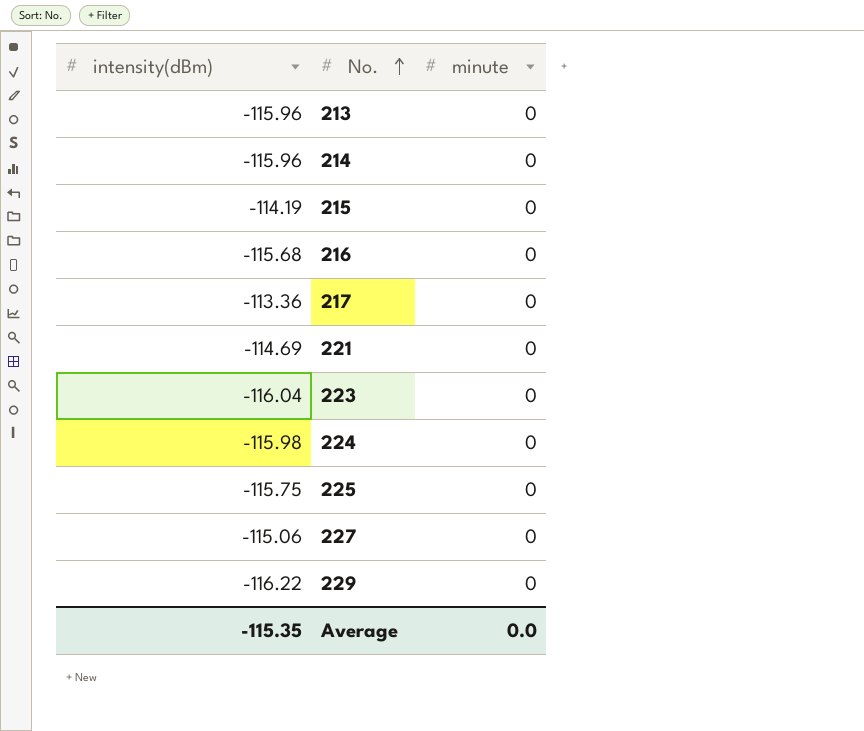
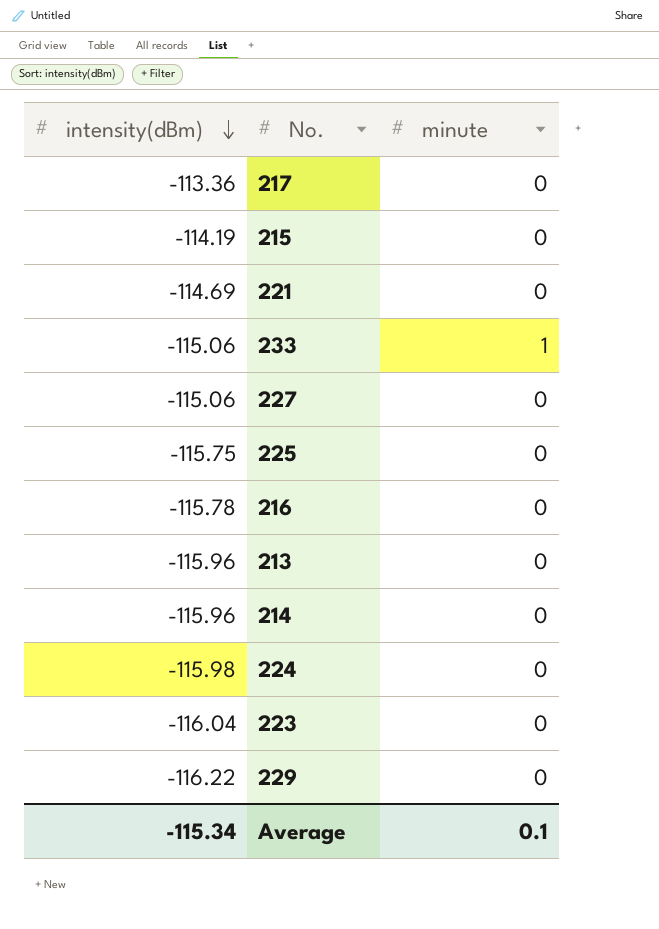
row order: No. ascending -> intensity(dBm) descending
row 233: none -> -115.06 | 1
216 | intensity(dBm): -115.68 -> -115.78
Average | intensity(dBm): -115.35 -> -115.34
Average | minute: 0.0 -> 0.1

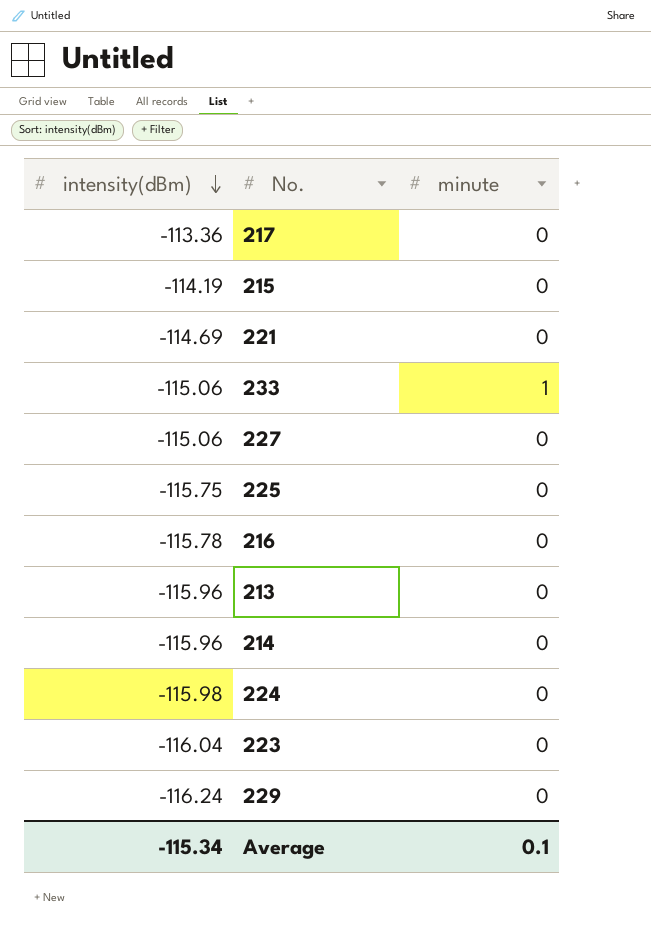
229 | intensity(dBm): -116.22 -> -116.24

